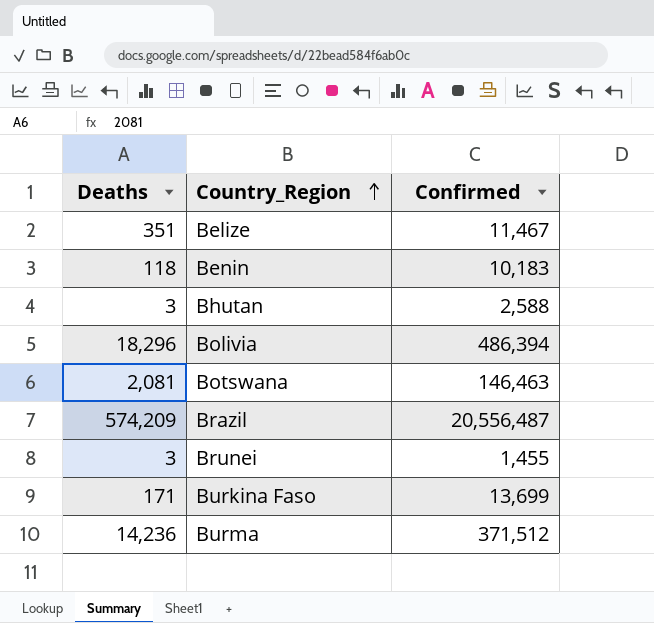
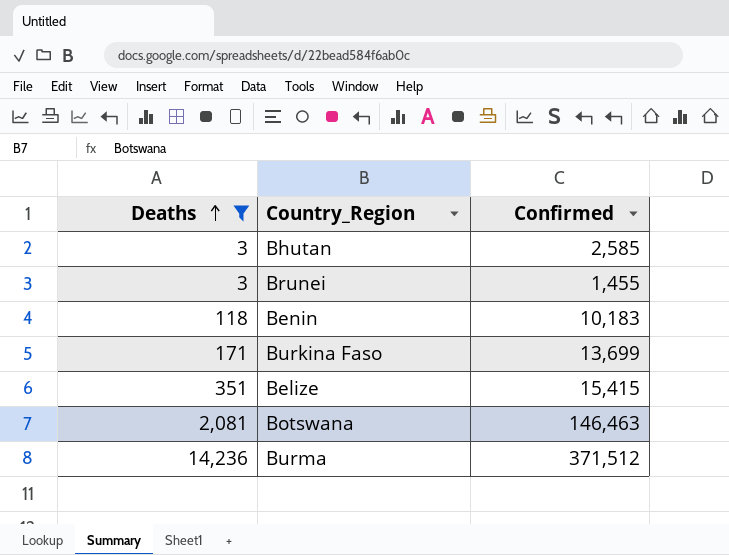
filter: none -> Deaths <= 14,236
row order: Country_Region ascending -> Deaths ascending
Bhutan | Confirmed: 2,588 -> 2,585
Belize | Confirmed: 11,467 -> 15,415

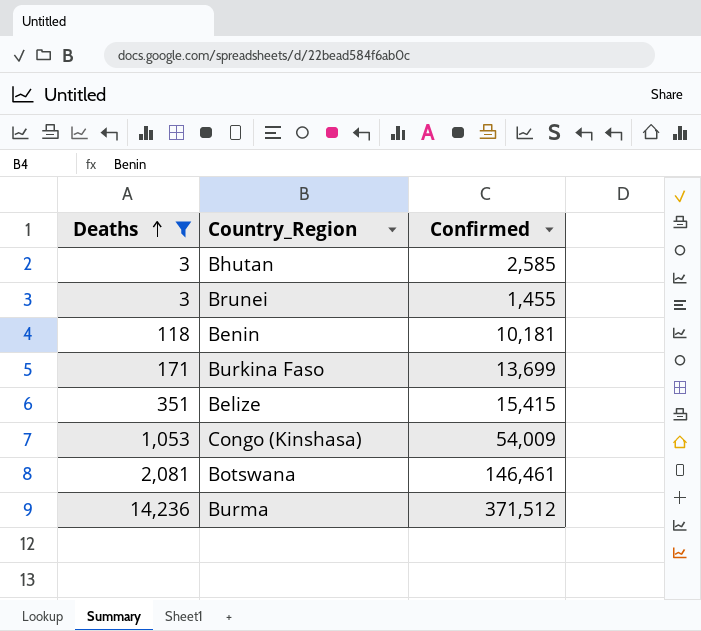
Benin | Confirmed: 10,183 -> 10,181
row Congo (Kinshasa): none -> 1,053 | 54,009
Botswana | Confirmed: 146,463 -> 146,461

